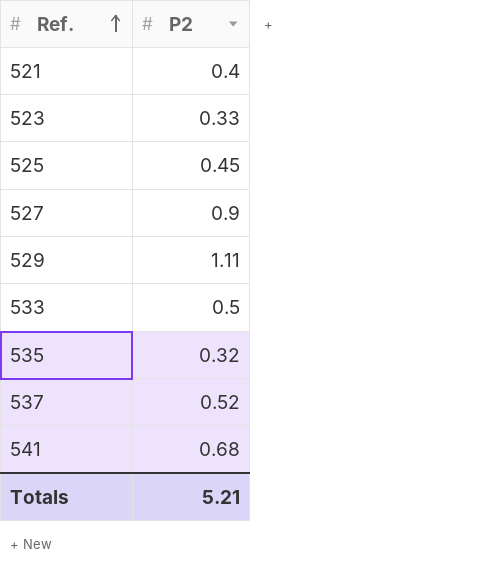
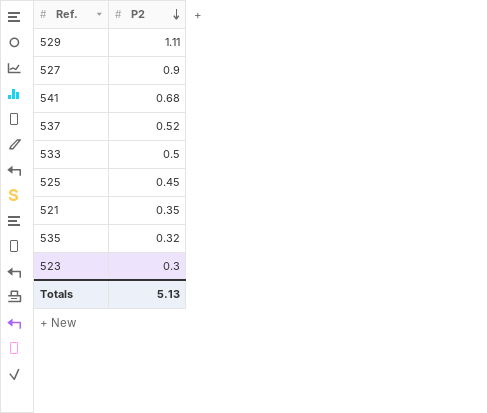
row order: Ref. ascending -> P2 descending
521 | P2: 0.4 -> 0.35
523 | P2: 0.33 -> 0.3
Totals | P2: 5.21 -> 5.13

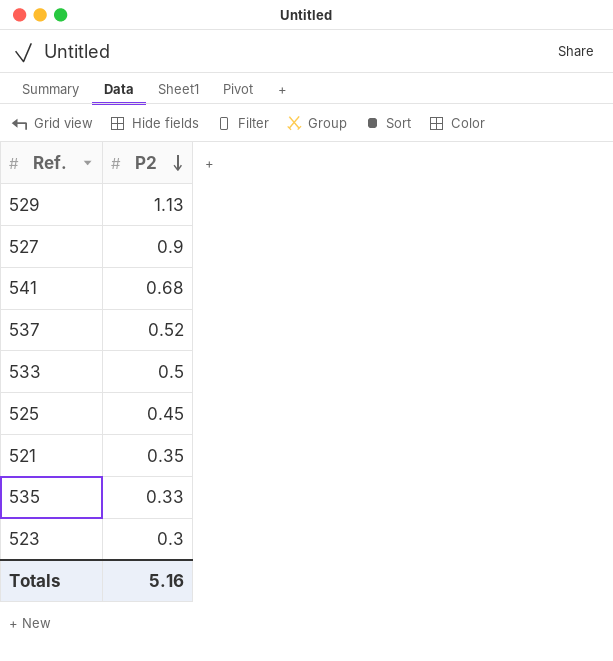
529 | P2: 1.11 -> 1.13
535 | P2: 0.32 -> 0.33
Totals | P2: 5.13 -> 5.16

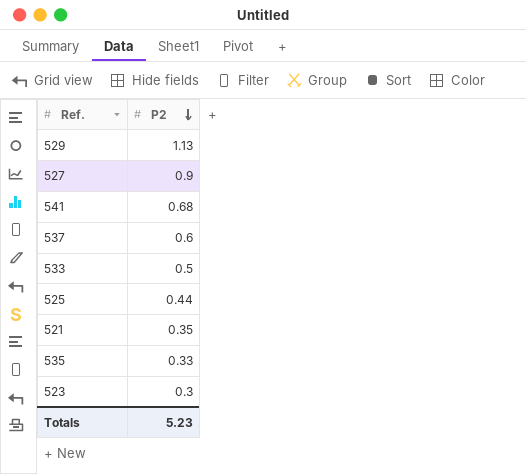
537 | P2: 0.52 -> 0.6
525 | P2: 0.45 -> 0.44
Totals | P2: 5.16 -> 5.23

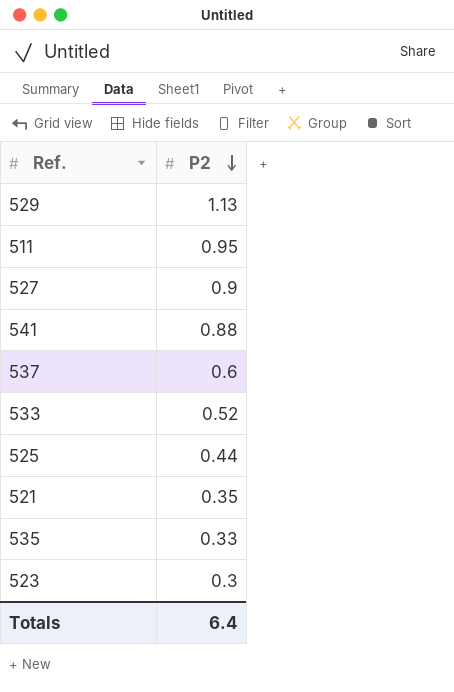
row 511: none -> 0.95
541 | P2: 0.68 -> 0.88
533 | P2: 0.5 -> 0.52
Totals | P2: 5.23 -> 6.4

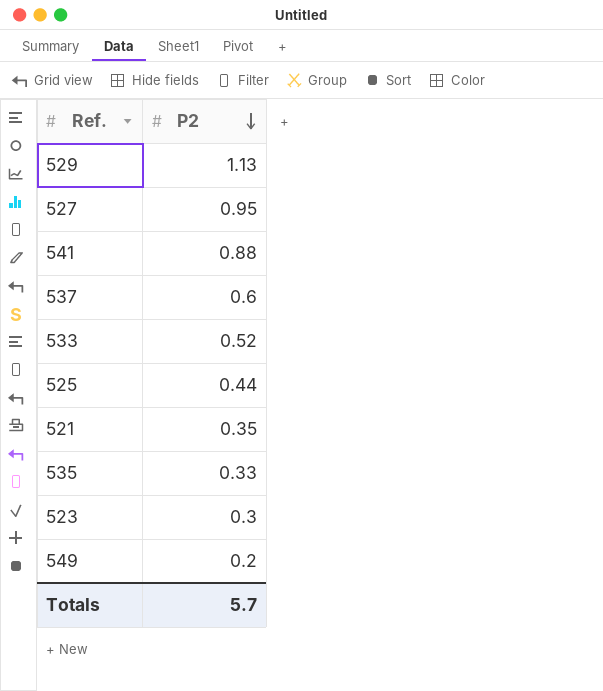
row 511: 0.95 -> none
527 | P2: 0.9 -> 0.95
row 549: none -> 0.2
Totals | P2: 6.4 -> 5.7

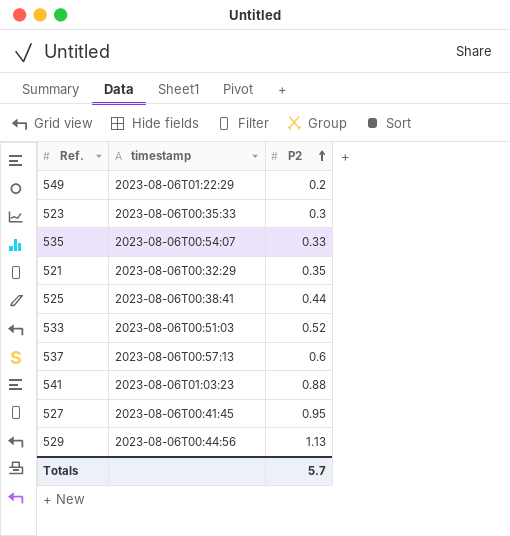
row order: P2 descending -> P2 ascending
column timestamp | position: none -> 2

